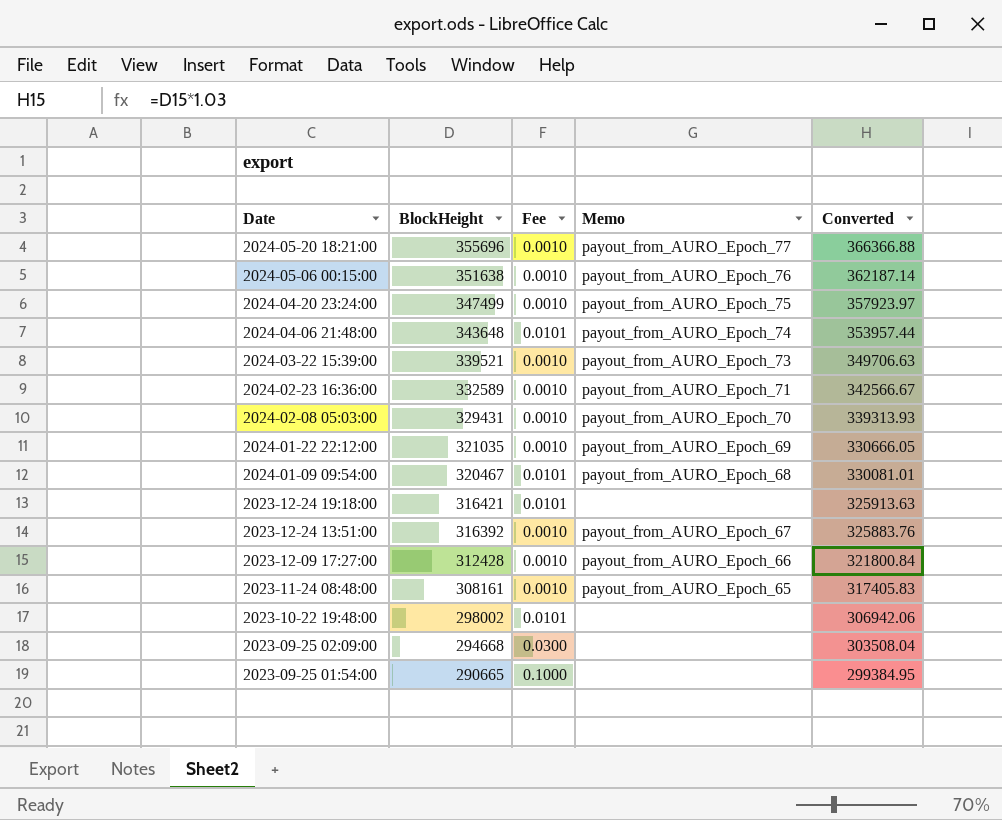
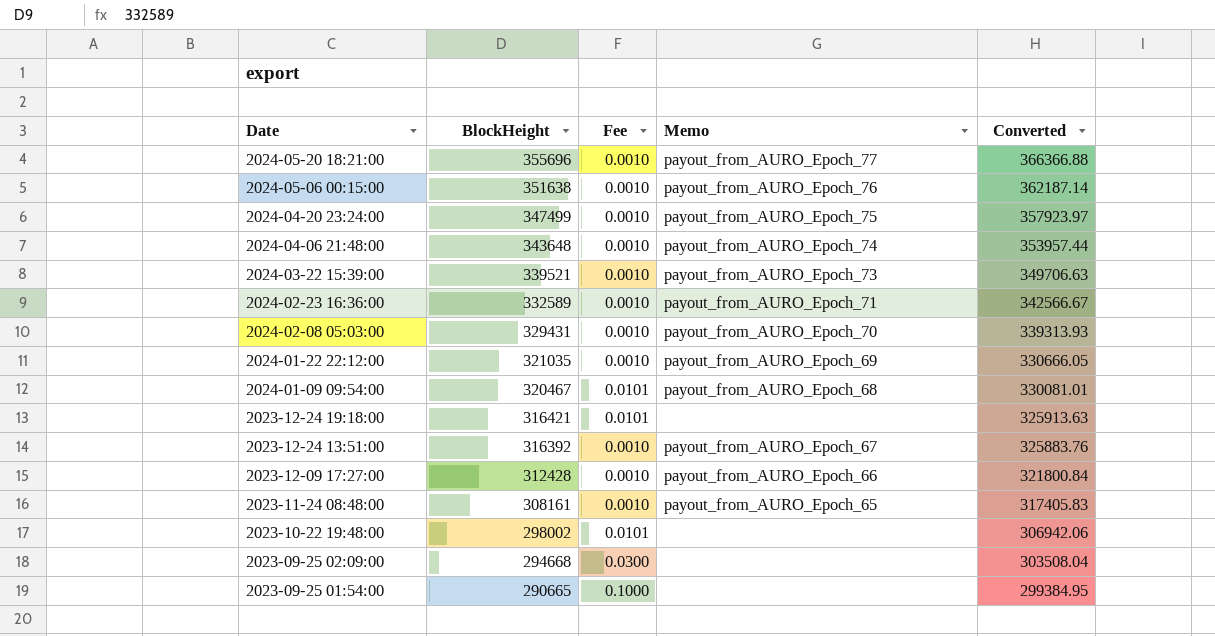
2024-04-06 21:48:00 | Fee: 0.0101 -> 0.0010

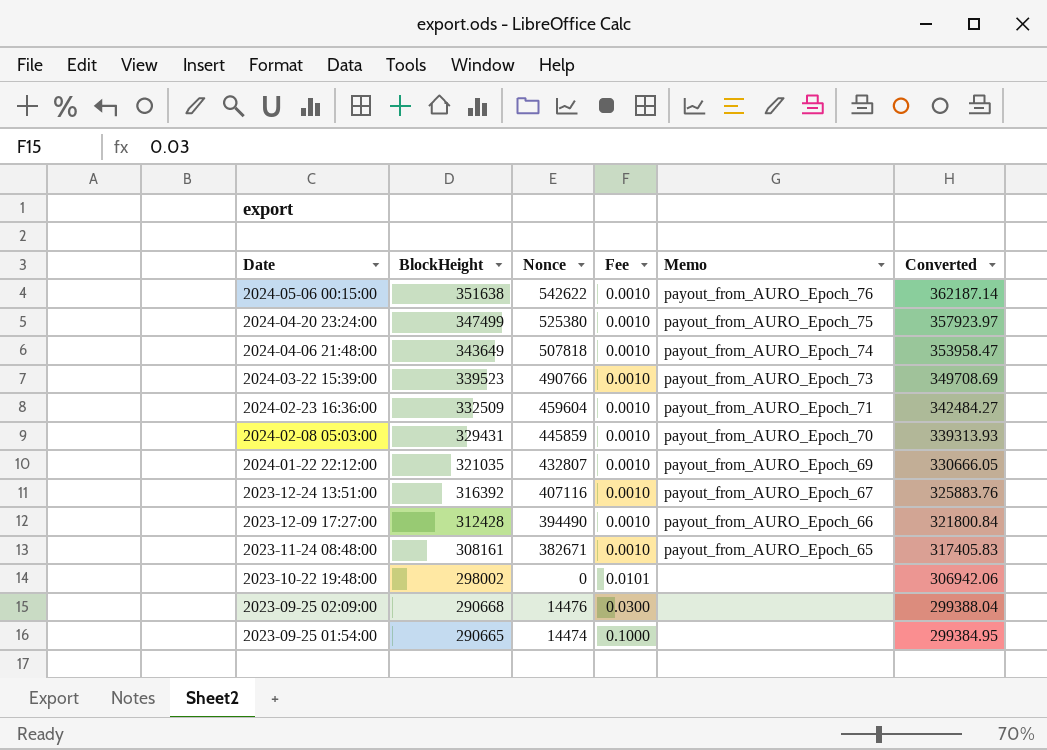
column Nonce | position: none -> 3
row 2024-05-20 18:21:00: 355696 | 0.0010 | payout_from_AURO_Epoch_77 | 366366.88 -> none
row 2024-01-09 09:54:00: 320467 | 0.0101 | payout_from_AURO_Epoch_68 | 330081.01 -> none
row 2023-12-24 19:18:00: 316421 | 0.0101 | none | 325913.63 -> none
2024-04-06 21:48:00 | BlockHeight: 343648 -> 343649
2024-04-06 21:48:00 | Converted: 353957.44 -> 353958.47
2024-03-22 15:39:00 | BlockHeight: 339521 -> 339523
2024-03-22 15:39:00 | Converted: 349706.63 -> 349708.69
2024-02-23 16:36:00 | BlockHeight: 332589 -> 332509
2024-02-23 16:36:00 | Converted: 342566.67 -> 342484.27
2023-09-25 02:09:00 | BlockHeight: 294668 -> 290668
2023-09-25 02:09:00 | Converted: 303508.04 -> 299388.04

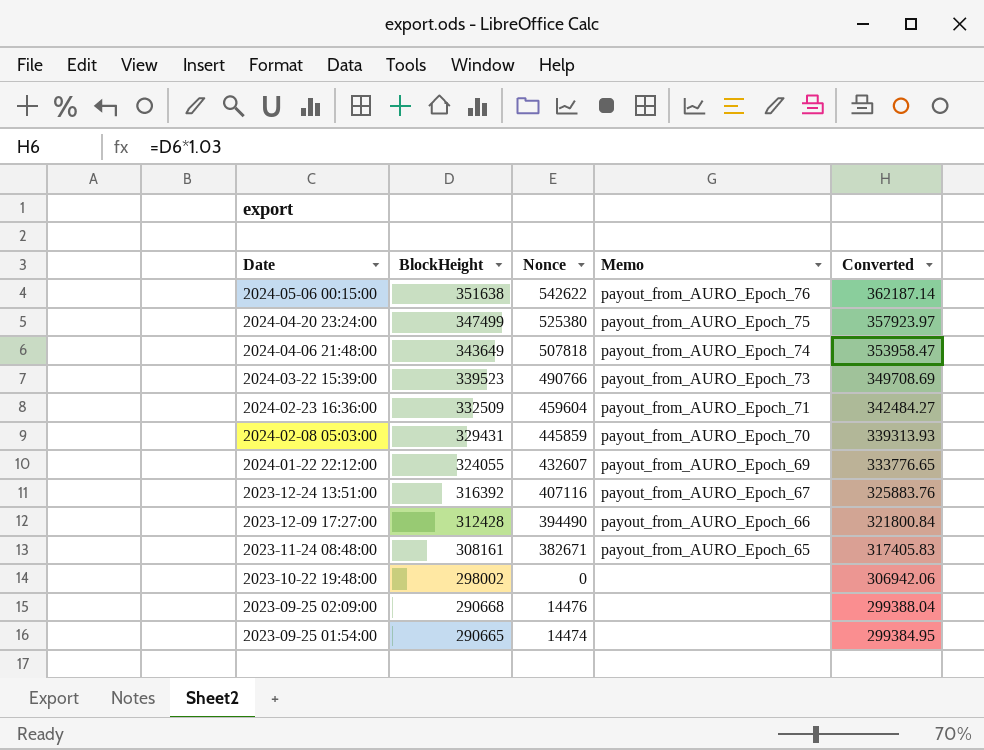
column Fee | position: 4 -> none
2024-01-22 22:12:00 | BlockHeight: 321035 -> 324055
2024-01-22 22:12:00 | Nonce: 432807 -> 432607
2024-01-22 22:12:00 | Converted: 330666.05 -> 333776.65

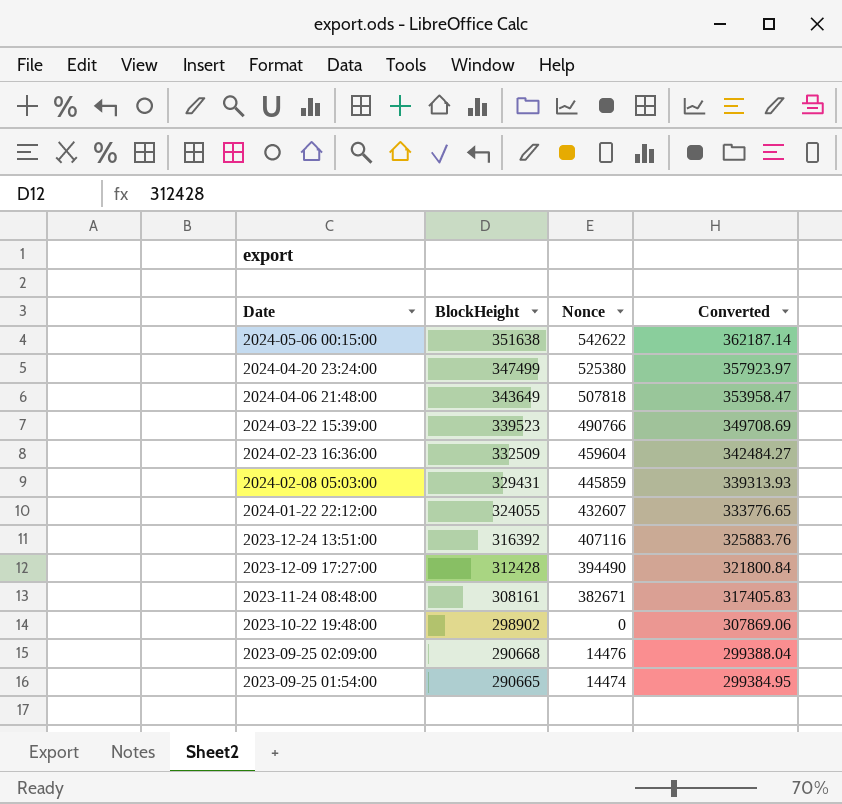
column Memo | position: 4 -> none
2023-10-22 19:48:00 | BlockHeight: 298002 -> 298902
2023-10-22 19:48:00 | Converted: 306942.06 -> 307869.06

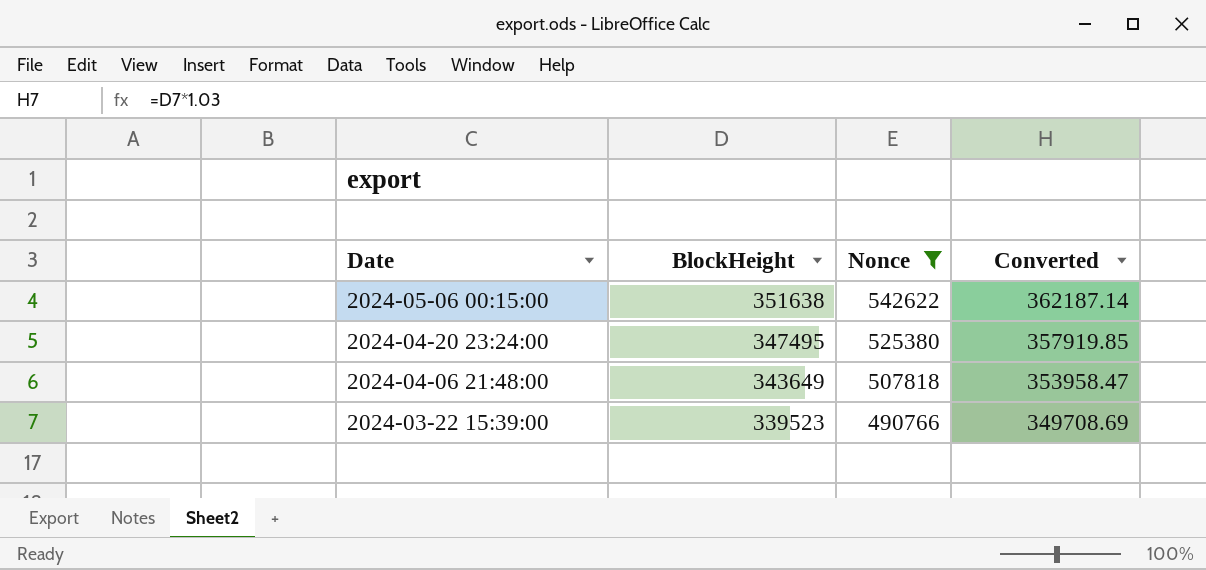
filter: none -> Nonce >= 490766
2024-04-20 23:24:00 | BlockHeight: 347499 -> 347495
2024-04-20 23:24:00 | Converted: 357923.97 -> 357919.85

